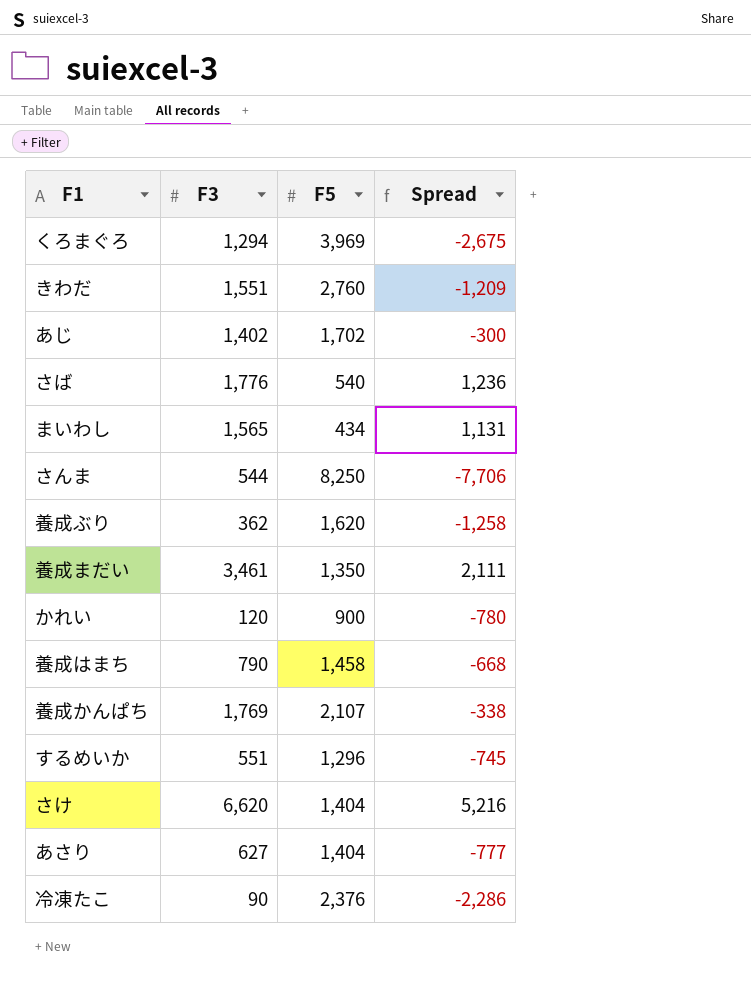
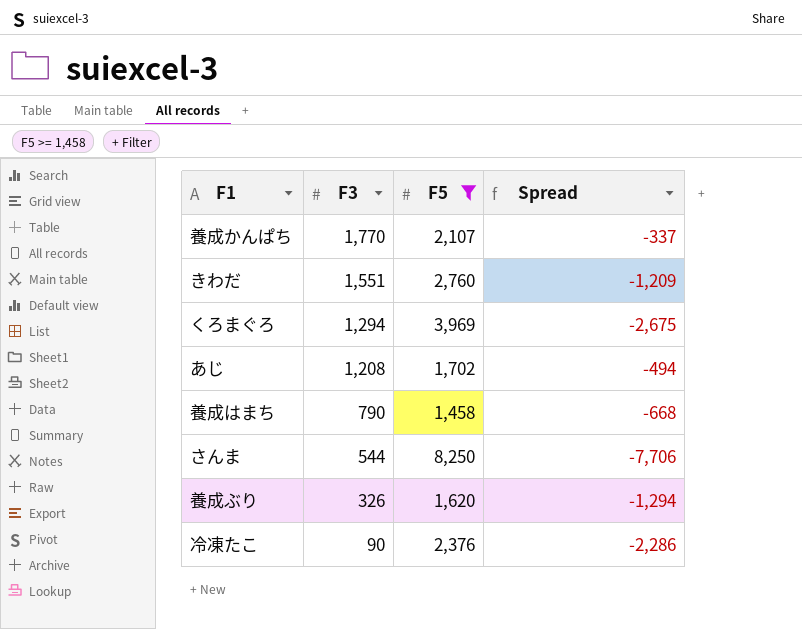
filter: none -> F5 >= 1,458
row order: none -> F3 descending
養成かんぱち | F3: 1,769 -> 1,770
養成かんぱち | Spread: -338 -> -337
あじ | F3: 1,402 -> 1,208
あじ | Spread: -300 -> -494
養成ぶり | F3: 362 -> 326
養成ぶり | Spread: -1,258 -> -1,294

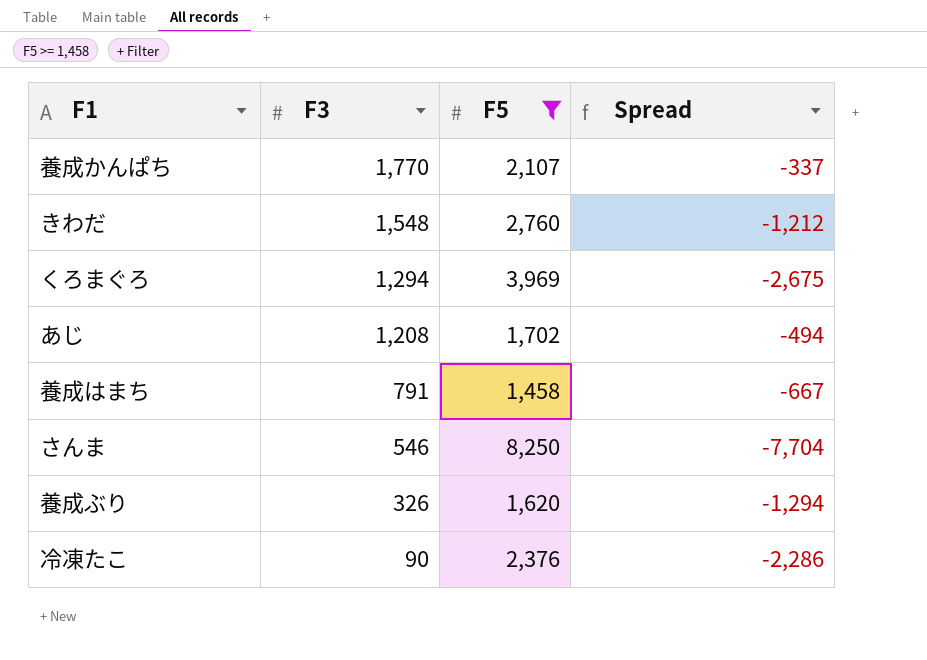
きわだ | F3: 1,551 -> 1,548
きわだ | Spread: -1,209 -> -1,212
養成はまち | F3: 790 -> 791
養成はまち | Spread: -668 -> -667
さんま | F3: 544 -> 546
さんま | Spread: -7,706 -> -7,704

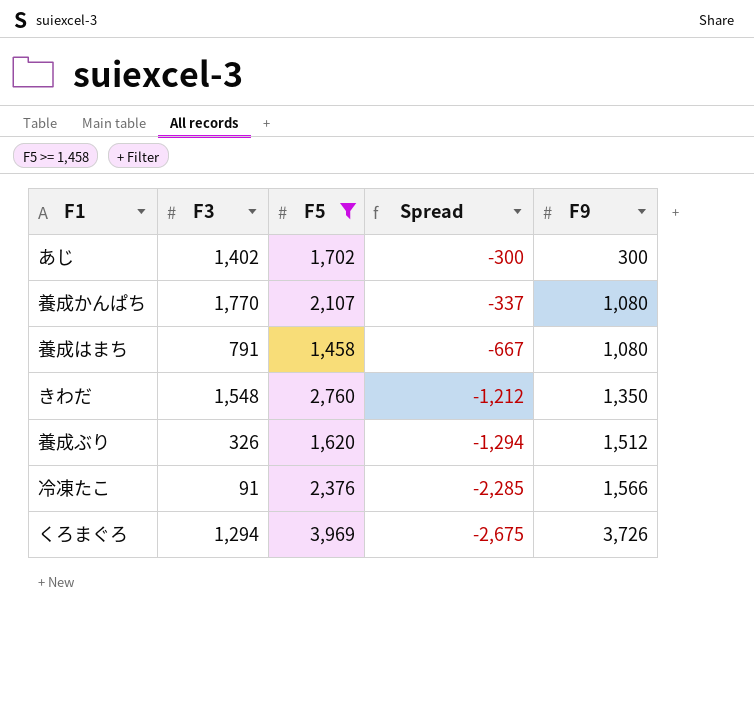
row order: F3 descending -> Spread descending
column F9 | position: none -> 5
row さんま: 546 | 8,250 | -7,704 -> none
あじ | F3: 1,208 -> 1,402
あじ | Spread: -494 -> -300
冷凍たこ | F3: 90 -> 91
冷凍たこ | Spread: -2,286 -> -2,285

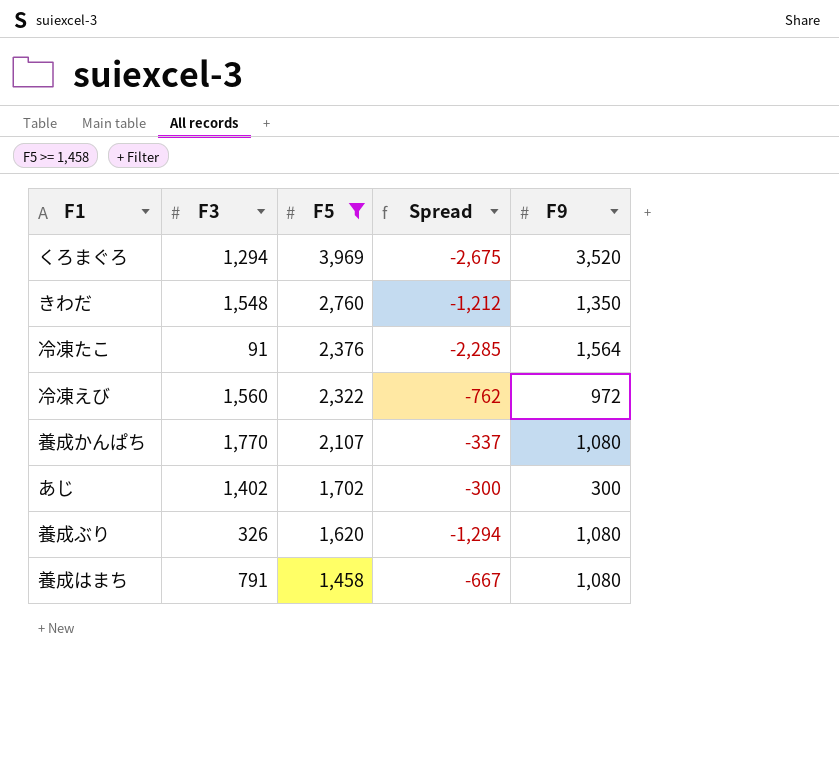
row order: Spread descending -> F5 descending
くろまぐろ | F9: 3,726 -> 3,520
冷凍たこ | F9: 1,566 -> 1,564
row 冷凍えび: none -> 1,560 | 2,322 | -762 | 972
養成ぶり | F9: 1,512 -> 1,080

